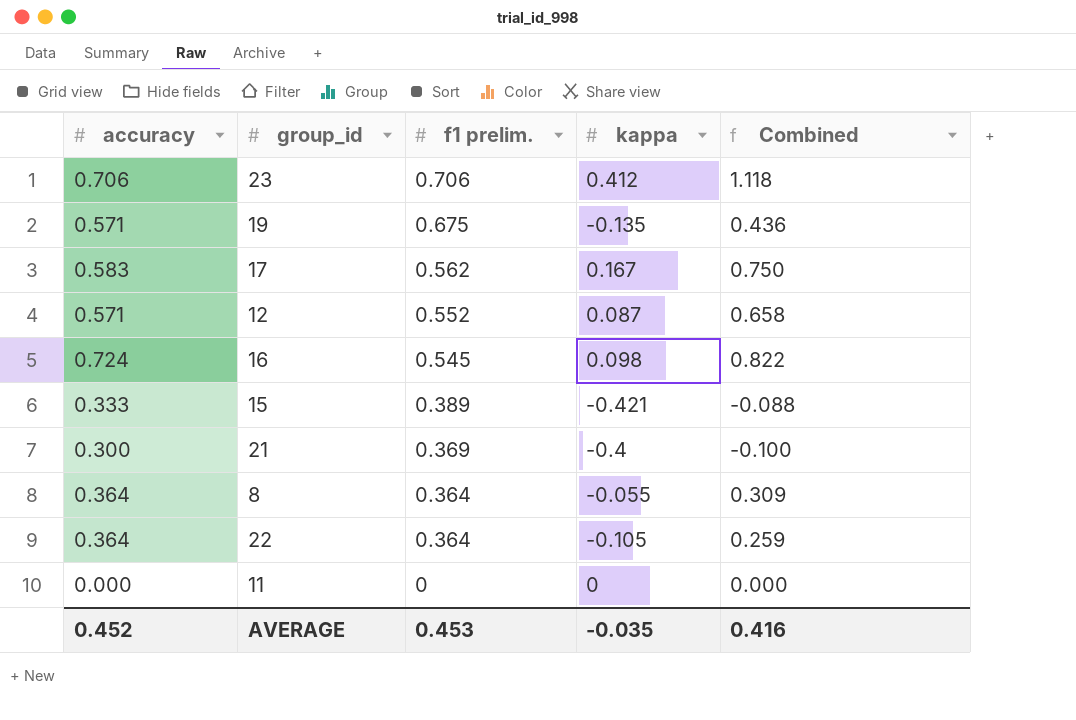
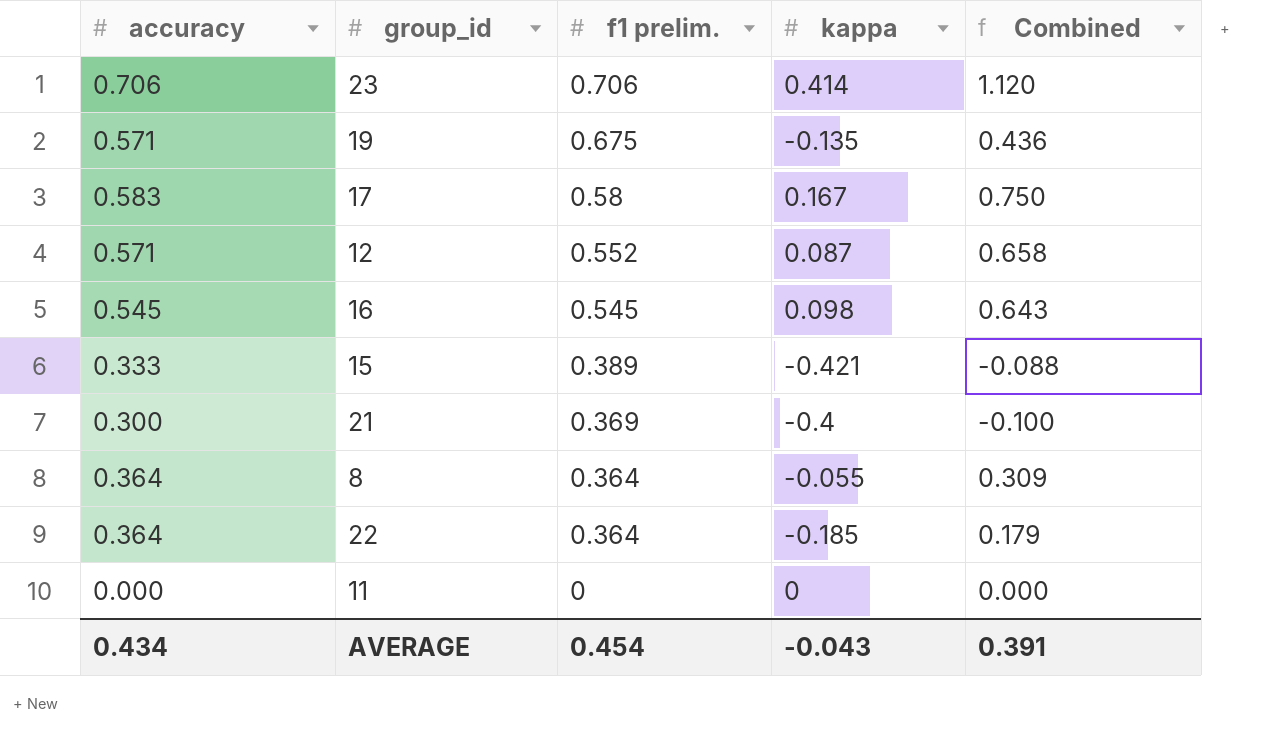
23 | kappa: 0.412 -> 0.414
23 | Combined: 1.118 -> 1.120
17 | f1 prelim.: 0.562 -> 0.58
16 | accuracy: 0.724 -> 0.545
16 | Combined: 0.822 -> 0.643
22 | kappa: -0.105 -> -0.185
22 | Combined: 0.259 -> 0.179
AVERAGE | accuracy: 0.452 -> 0.434
AVERAGE | f1 prelim.: 0.453 -> 0.454
AVERAGE | kappa: -0.035 -> -0.043
AVERAGE | Combined: 0.416 -> 0.391

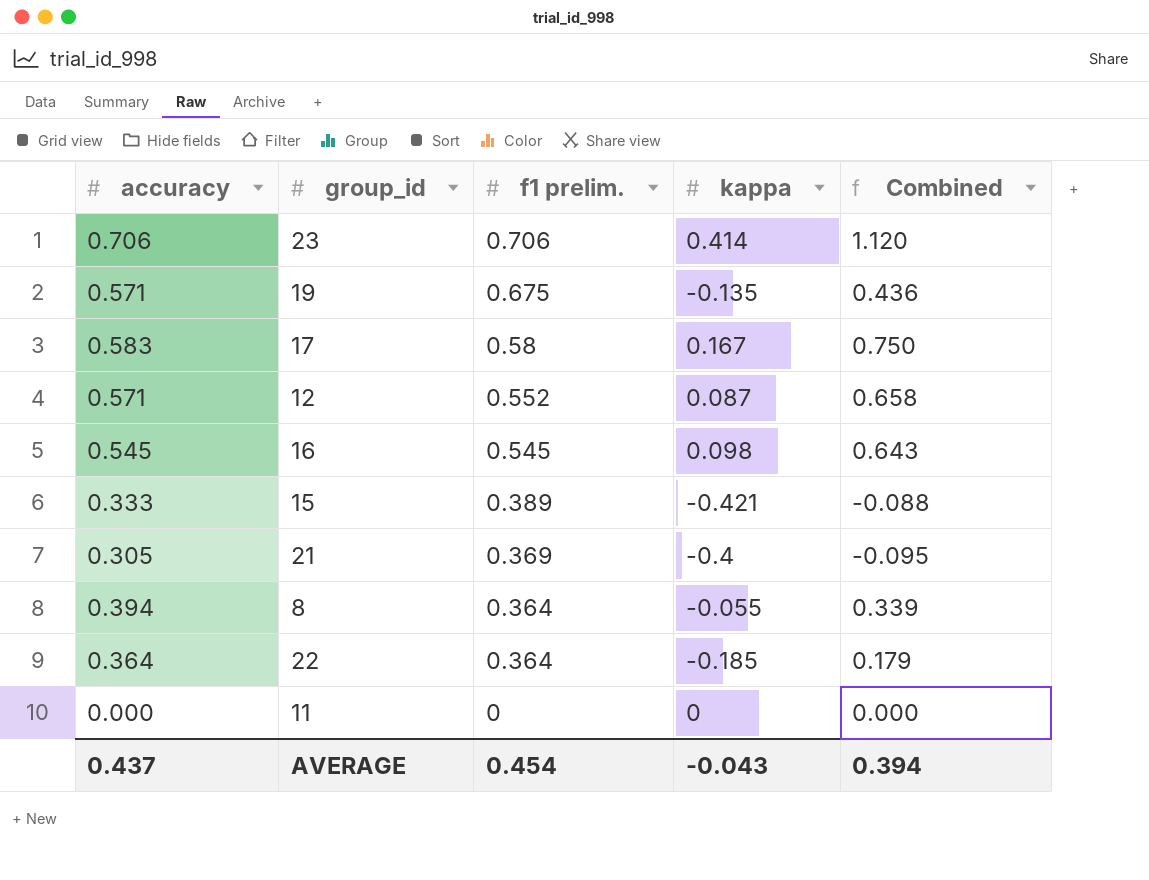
21 | accuracy: 0.300 -> 0.305
21 | Combined: -0.100 -> -0.095
8 | accuracy: 0.364 -> 0.394
8 | Combined: 0.309 -> 0.339
AVERAGE | accuracy: 0.434 -> 0.437
AVERAGE | Combined: 0.391 -> 0.394

